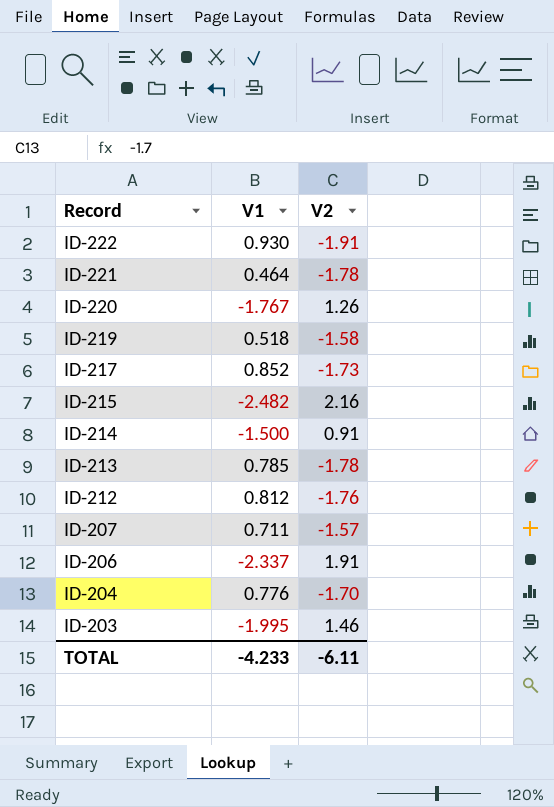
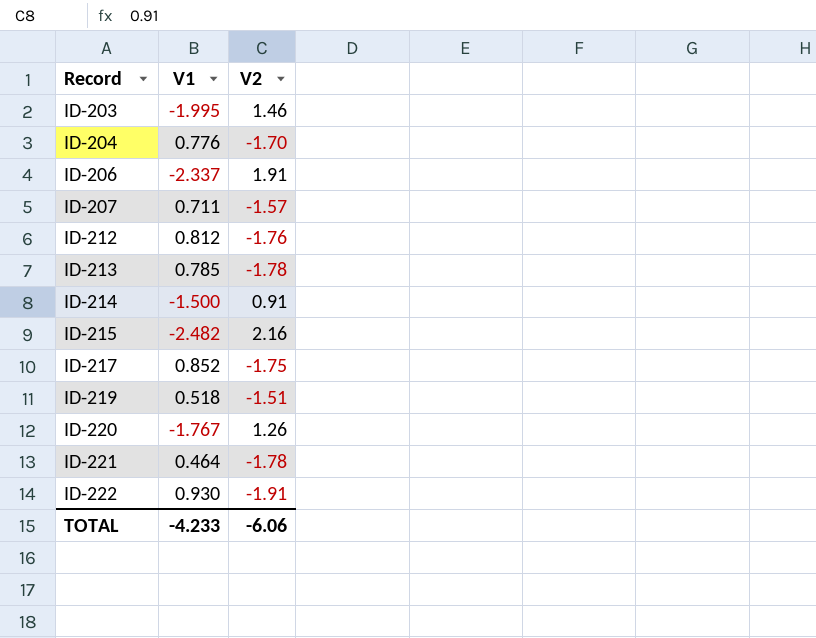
row order: Record descending -> Record ascending
ID-217 | V2: -1.73 -> -1.75
ID-219 | V2: -1.58 -> -1.51
TOTAL | V2: -6.11 -> -6.06

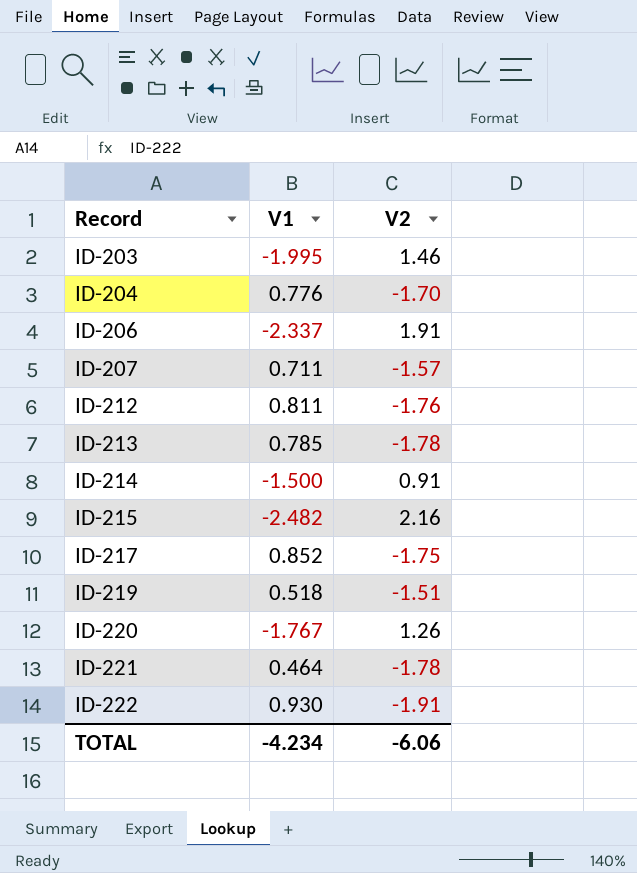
ID-212 | V1: 0.812 -> 0.811
TOTAL | V1: -4.233 -> -4.234

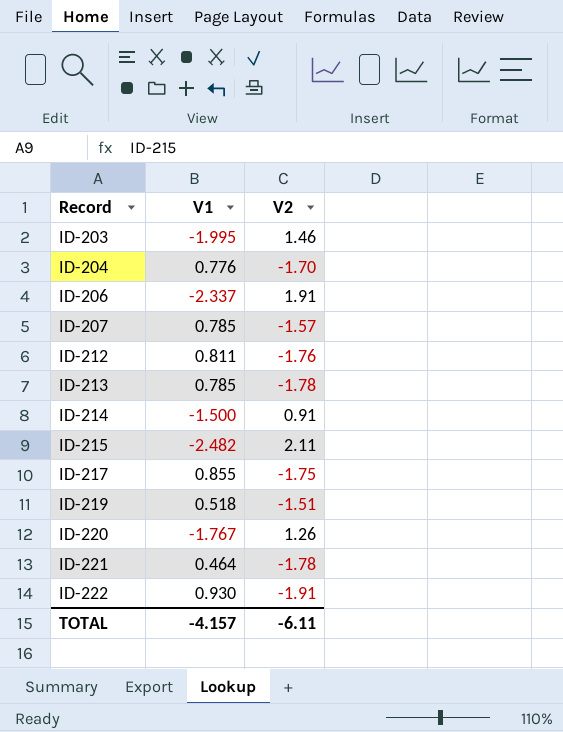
ID-207 | V1: 0.711 -> 0.785
ID-215 | V2: 2.16 -> 2.11
ID-217 | V1: 0.852 -> 0.855
TOTAL | V1: -4.234 -> -4.157
TOTAL | V2: -6.06 -> -6.11

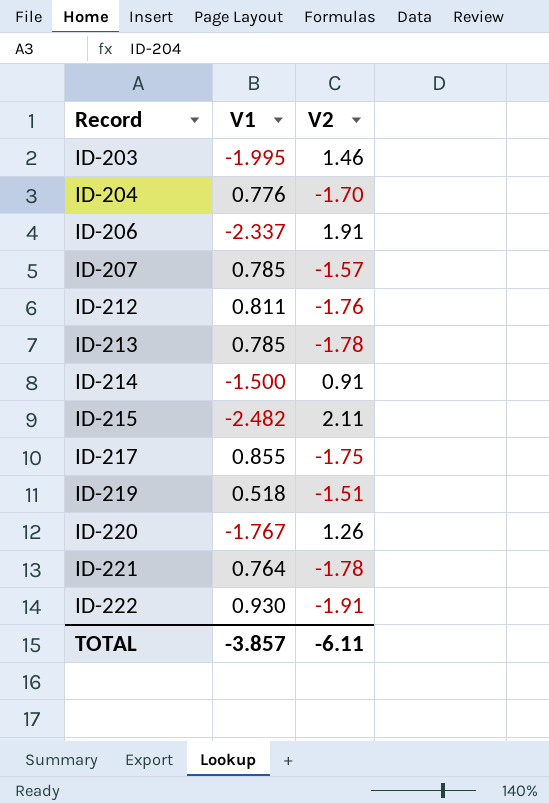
ID-221 | V1: 0.464 -> 0.764
TOTAL | V1: -4.157 -> -3.857

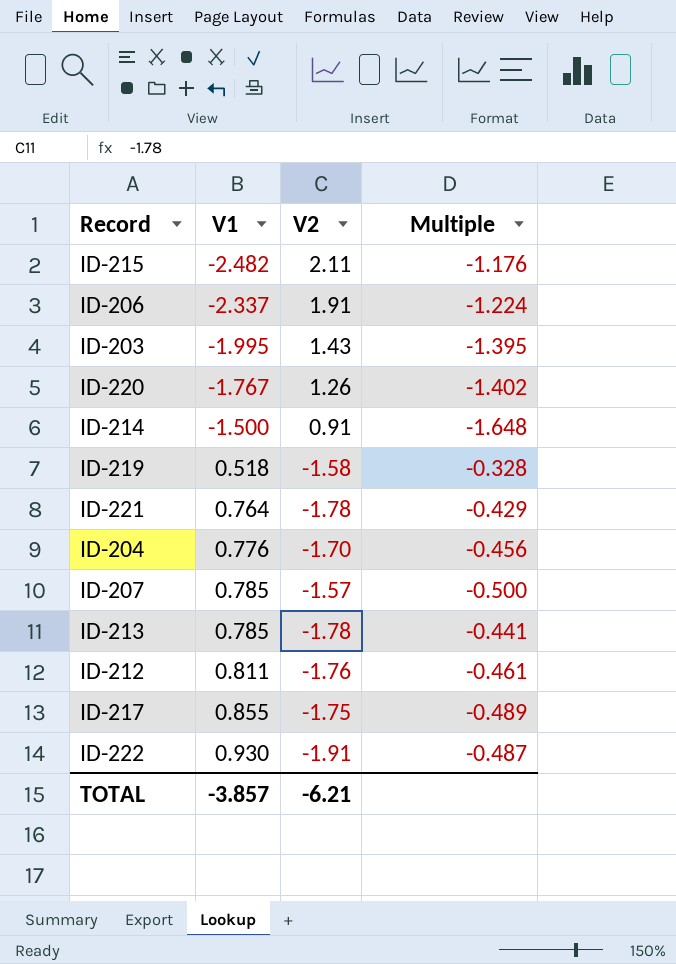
row order: Record ascending -> V1 ascending
column Multiple | formula: none -> [V1] / [V2]
ID-203 | V2: 1.46 -> 1.43
ID-219 | V2: -1.51 -> -1.58
TOTAL | V2: -6.11 -> -6.21

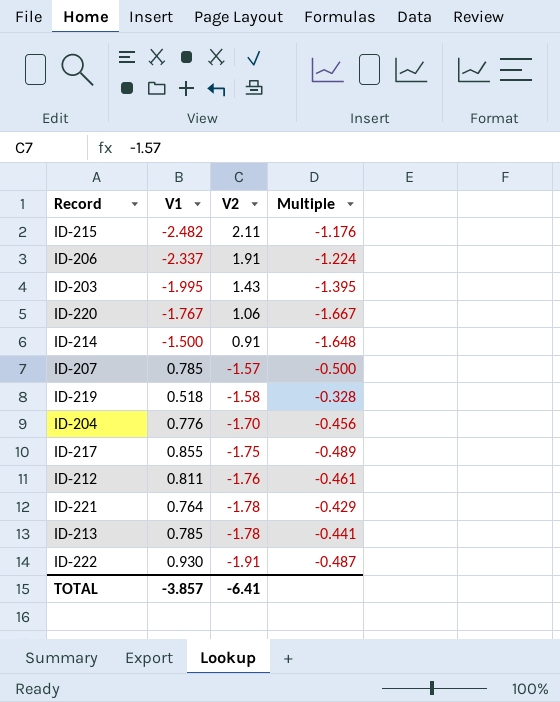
row order: V1 ascending -> V2 descending
ID-220 | V2: 1.26 -> 1.06
ID-220 | Multiple: -1.402 -> -1.667
TOTAL | V2: -6.21 -> -6.41

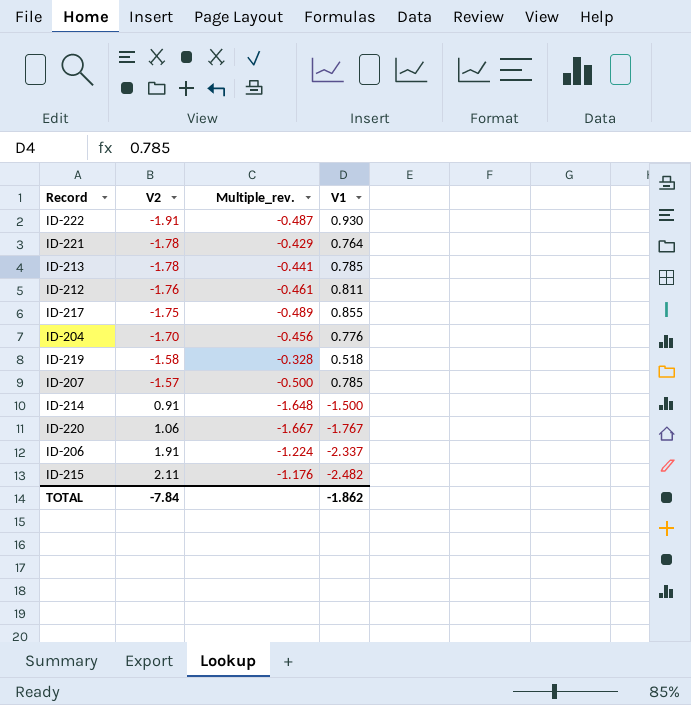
row order: V2 descending -> V2 ascending
column name: Multiple -> Multiple_rev.
column V1 | position: 2 -> 4
row ID-203: -1.995 | 1.43 | -1.395 -> none
TOTAL | V2: -6.41 -> -7.84
TOTAL | V1: -3.857 -> -1.862

